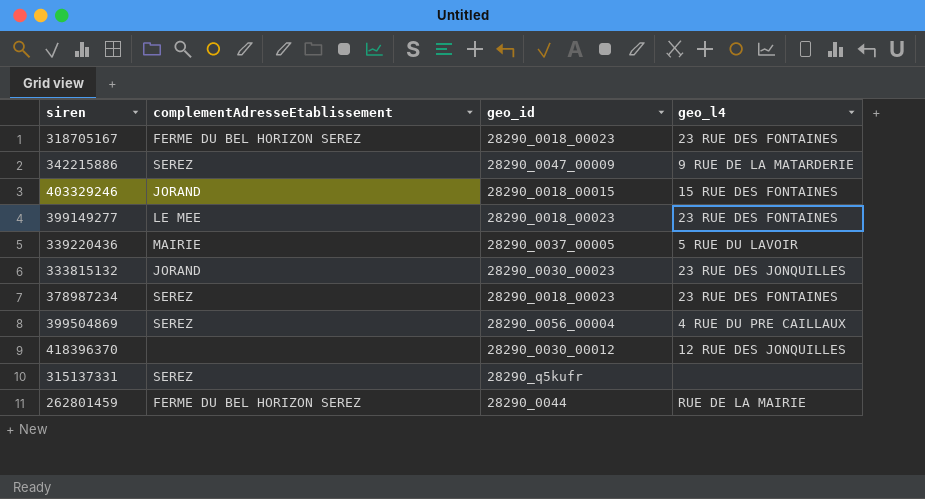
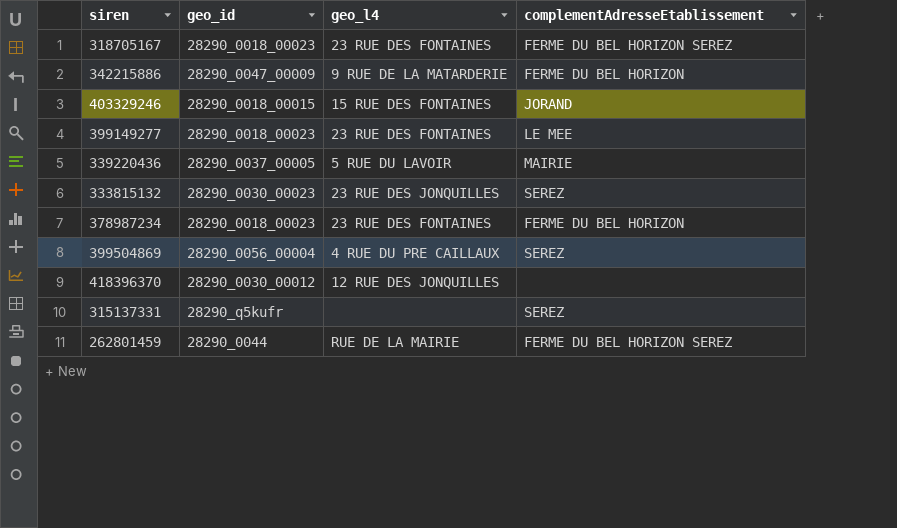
column complementAdresseEtablissement | position: 2 -> 4
342215886 | complementAdresseEtablissement: SEREZ -> FERME DU BEL HORIZON
333815132 | complementAdresseEtablissement: JORAND -> SEREZ
378987234 | complementAdresseEtablissement: SEREZ -> FERME DU BEL HORIZON

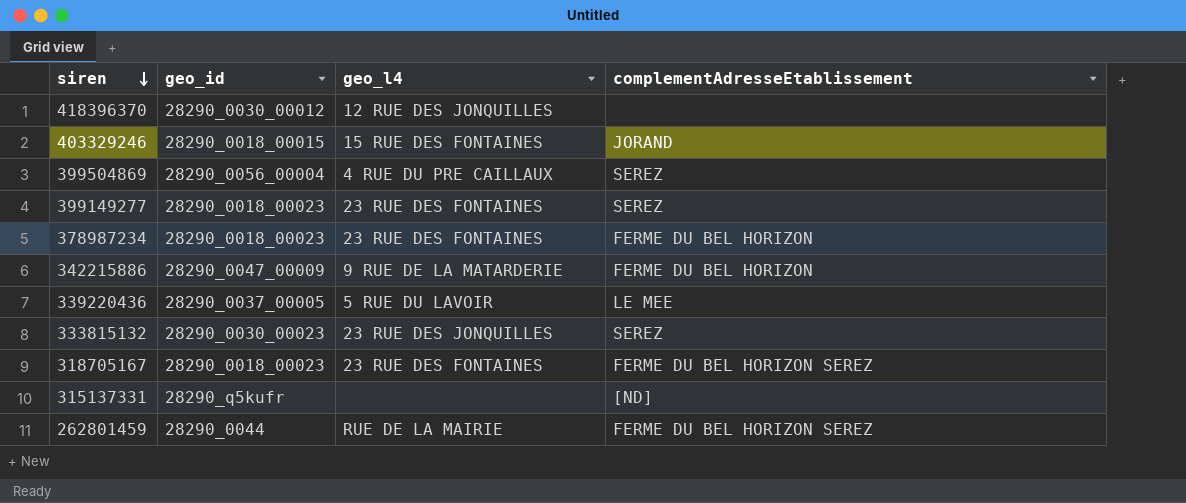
row order: none -> siren descending
399149277 | complementAdresseEtablissement: LE MEE -> SEREZ
339220436 | complementAdresseEtablissement: MAIRIE -> LE MEE
315137331 | complementAdresseEtablissement: SEREZ -> [ND]

